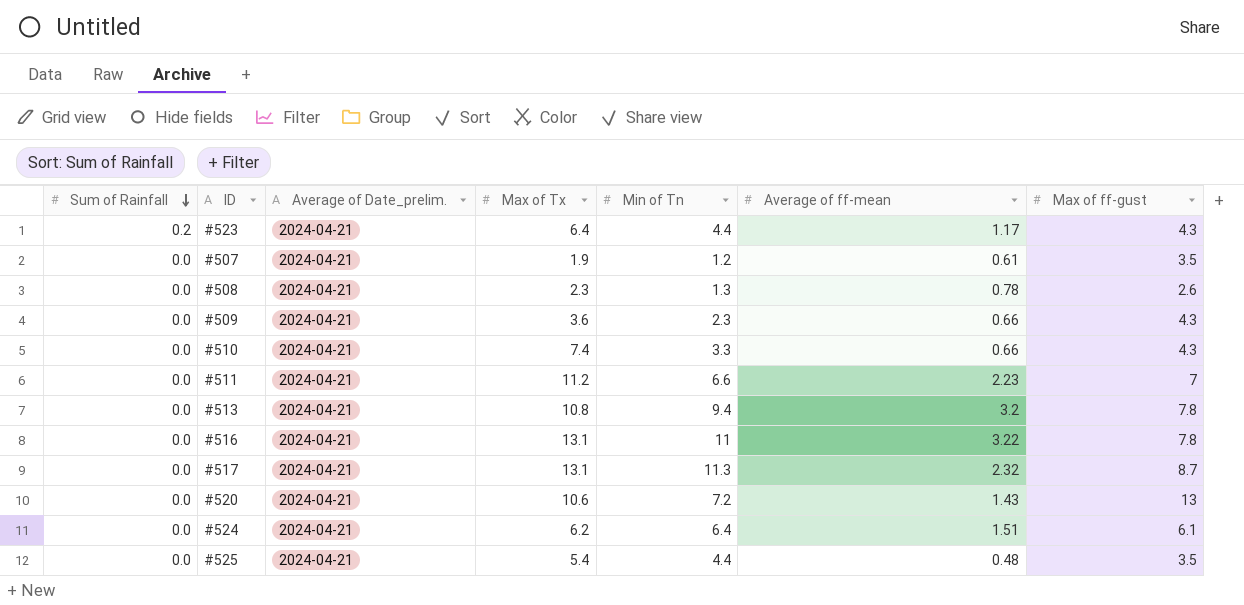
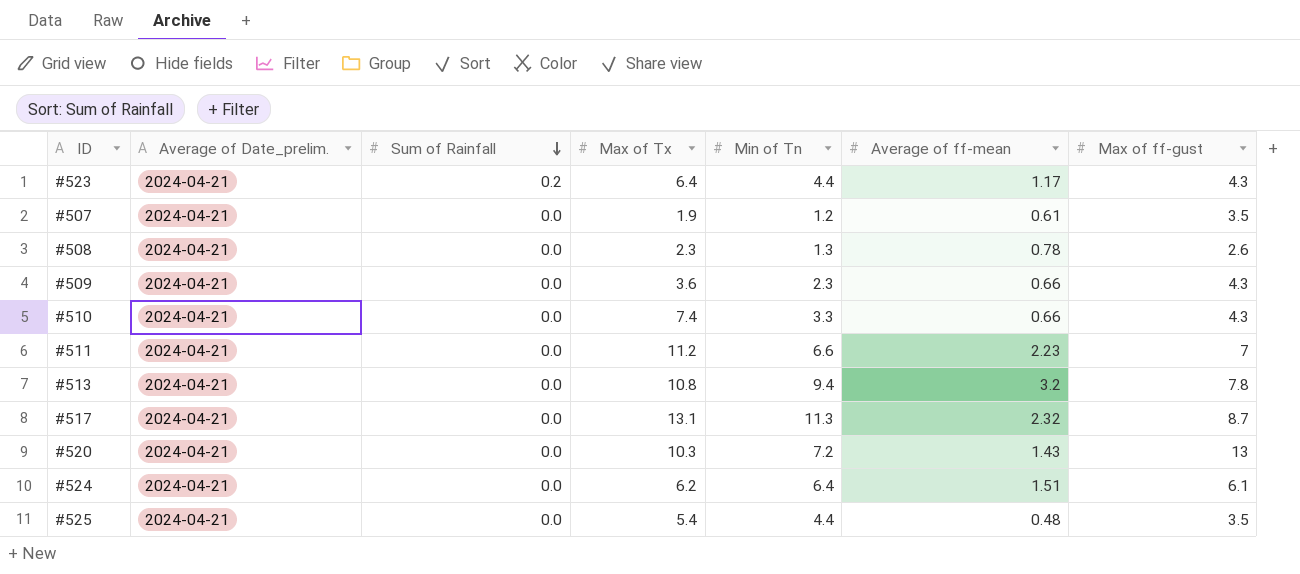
column Sum of Rainfall | position: 1 -> 3
row #516: 0.0 | 2024-04-21 | 13.1 | 11 | 3.22 | 7.8 -> none
#520 | Max of Tx: 10.6 -> 10.3

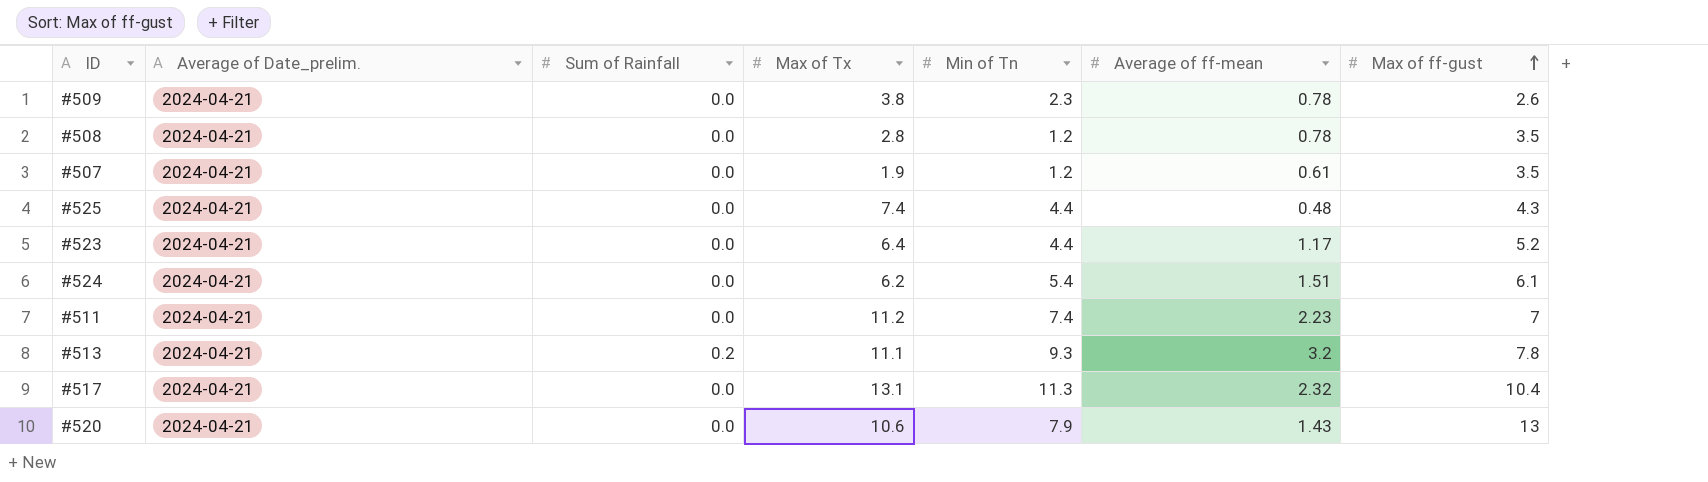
row order: Sum of Rainfall descending -> Max of ff-gust ascending
row #510: 2024-04-21 | 0.0 | 7.4 | 3.3 | 0.66 | 4.3 -> none
#509 | Max of Tx: 3.6 -> 3.8
#509 | Average of ff-mean: 0.66 -> 0.78
#509 | Max of ff-gust: 4.3 -> 2.6
#508 | Max of Tx: 2.3 -> 2.8
#508 | Min of Tn: 1.3 -> 1.2
#508 | Max of ff-gust: 2.6 -> 3.5
#525 | Max of Tx: 5.4 -> 7.4
#525 | Max of ff-gust: 3.5 -> 4.3
#523 | Sum of Rainfall: 0.2 -> 0.0
#523 | Max of ff-gust: 4.3 -> 5.2
#524 | Min of Tn: 6.4 -> 5.4
#511 | Min of Tn: 6.6 -> 7.4
#513 | Sum of Rainfall: 0.0 -> 0.2
#513 | Max of Tx: 10.8 -> 11.1
#513 | Min of Tn: 9.4 -> 9.3
#517 | Max of ff-gust: 8.7 -> 10.4
#520 | Max of Tx: 10.3 -> 10.6
#520 | Min of Tn: 7.2 -> 7.9

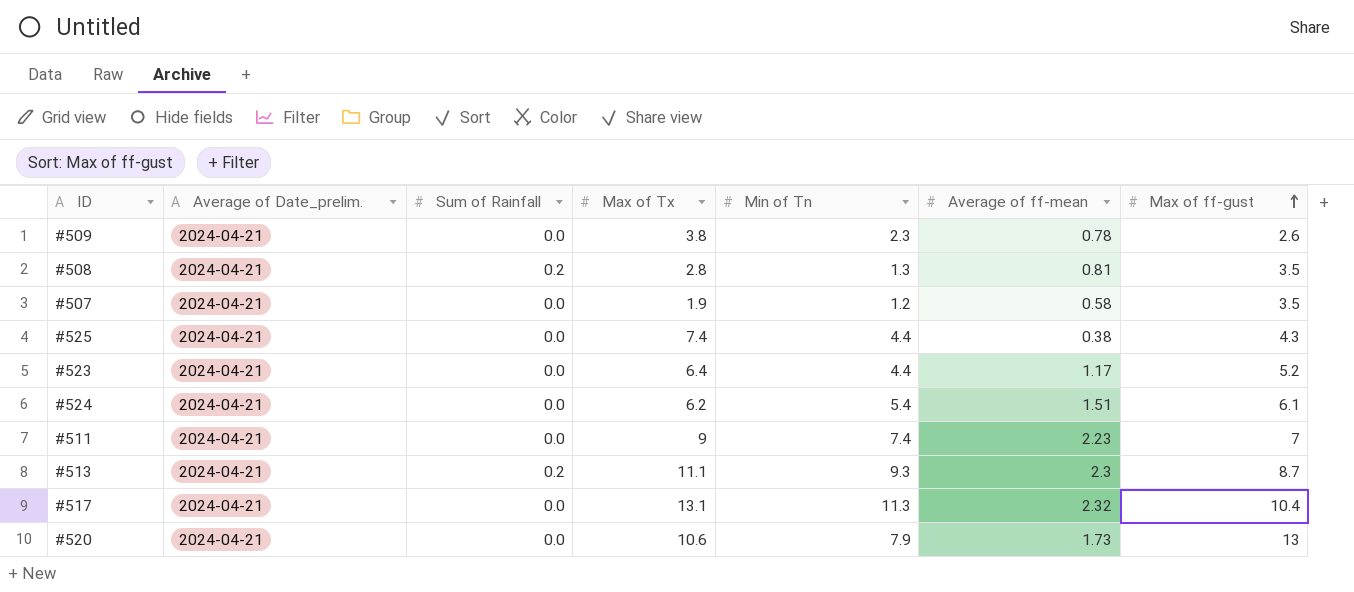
#508 | Sum of Rainfall: 0.0 -> 0.2
#508 | Min of Tn: 1.2 -> 1.3
#508 | Average of ff-mean: 0.78 -> 0.81
#507 | Average of ff-mean: 0.61 -> 0.58
#525 | Average of ff-mean: 0.48 -> 0.38
#511 | Max of Tx: 11.2 -> 9
#513 | Average of ff-mean: 3.2 -> 2.3
#513 | Max of ff-gust: 7.8 -> 8.7
#520 | Average of ff-mean: 1.43 -> 1.73

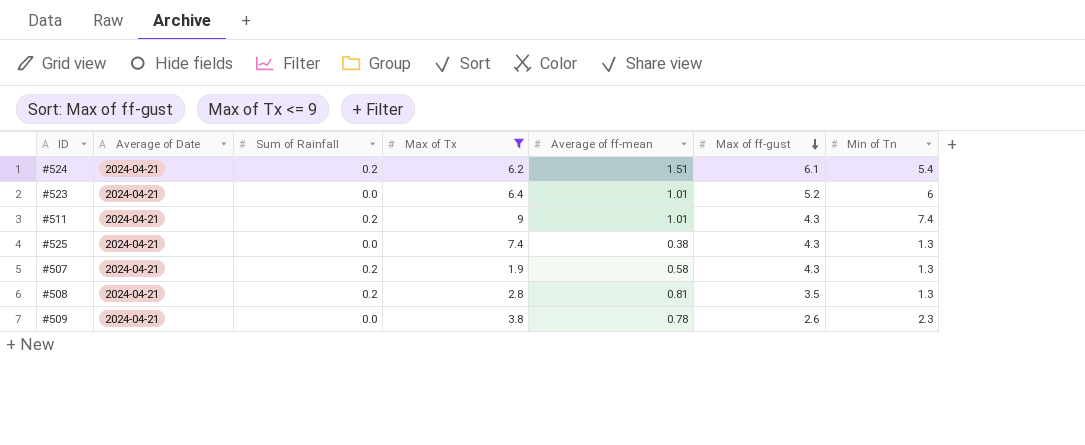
filter: none -> Max of Tx <= 9
row order: Max of ff-gust ascending -> Max of ff-gust descending
column name: Average of Date_prelim. -> Average of Date
column Min of Tn | position: 5 -> 7
#524 | Sum of Rainfall: 0.0 -> 0.2
#523 | Average of ff-mean: 1.17 -> 1.01
#523 | Min of Tn: 4.4 -> 6
#511 | Sum of Rainfall: 0.0 -> 0.2
#511 | Average of ff-mean: 2.23 -> 1.01
#511 | Max of ff-gust: 7 -> 4.3
#525 | Min of Tn: 4.4 -> 1.3
#507 | Sum of Rainfall: 0.0 -> 0.2
#507 | Max of ff-gust: 3.5 -> 4.3
#507 | Min of Tn: 1.2 -> 1.3

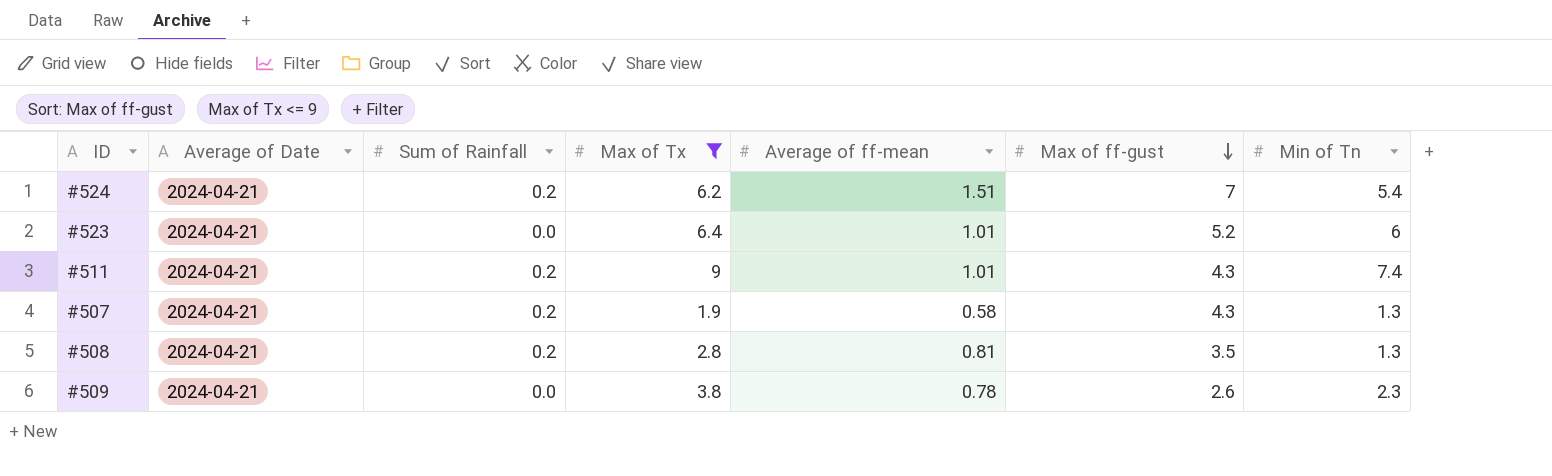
row #525: 2024-04-21 | 0.0 | 7.4 | 0.38 | 4.3 | 1.3 -> none
#524 | Max of ff-gust: 6.1 -> 7

